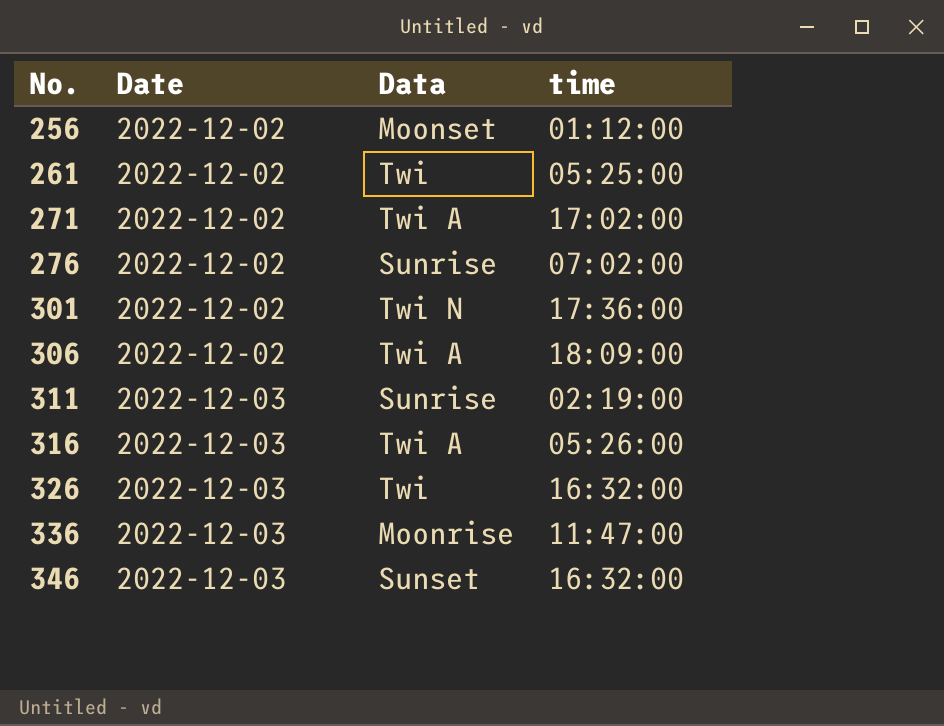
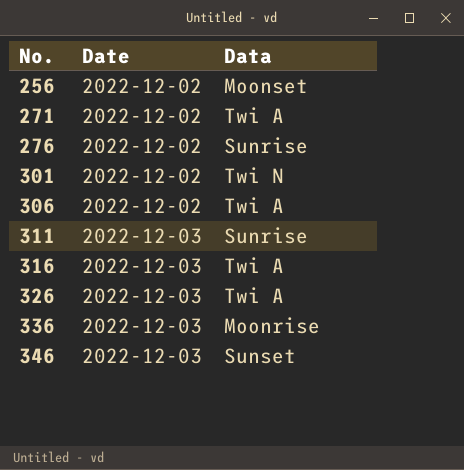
column time | position: 4 -> none
row 261: 2022-12-02 | Twi | 05:25:00 -> none
326 | Data: Twi -> Twi A

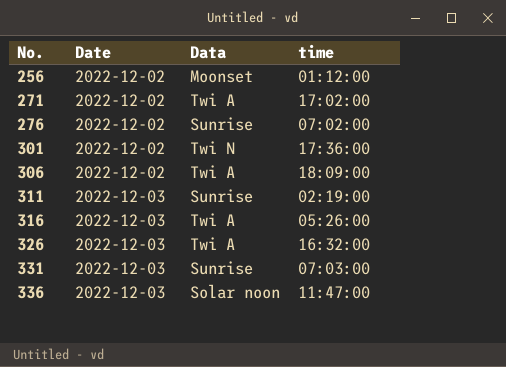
column time | position: none -> 4
row 346: 2022-12-03 | Sunset -> none
row 331: none -> 2022-12-03 | Sunrise | 07:03:00
336 | Data: Moonrise -> Solar noon

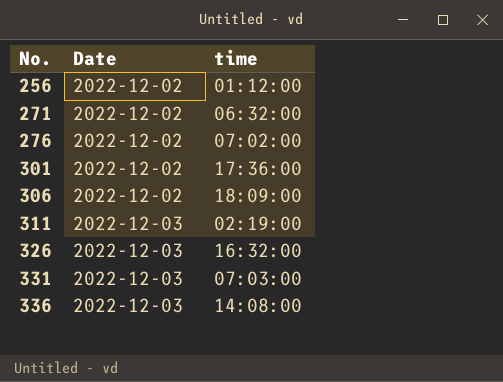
column Data | position: 3 -> none
row 316: 2022-12-03 | Twi A | 05:26:00 -> none
271 | time: 17:02:00 -> 06:32:00
336 | time: 11:47:00 -> 14:08:00

